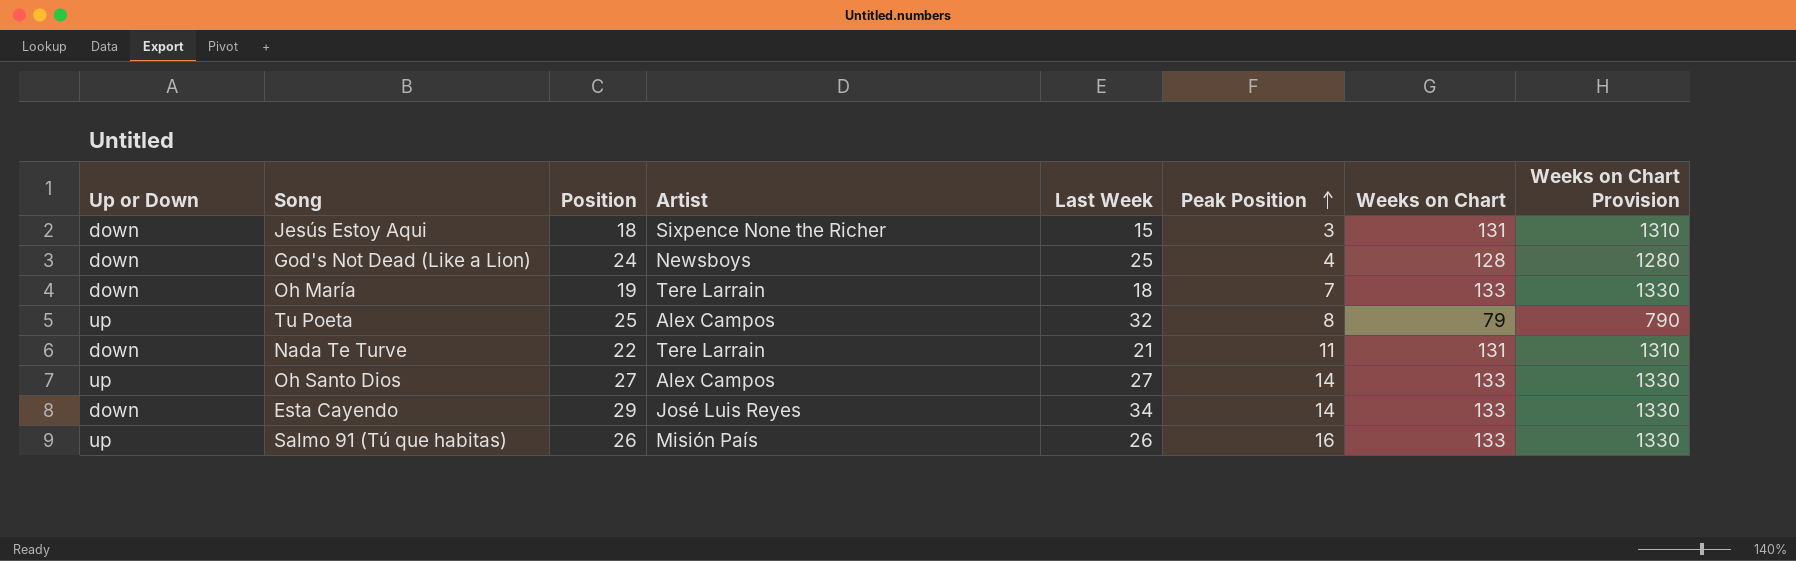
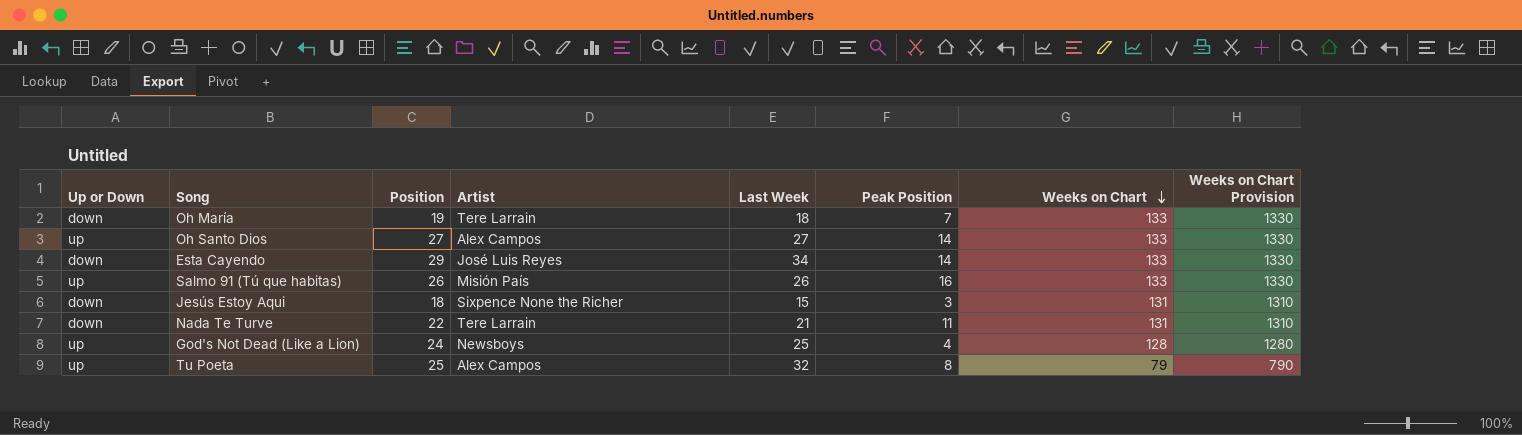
row order: Peak Position ascending -> Weeks on Chart descending
God's Not Dead (Like a Lion) | Up or Down: down -> up

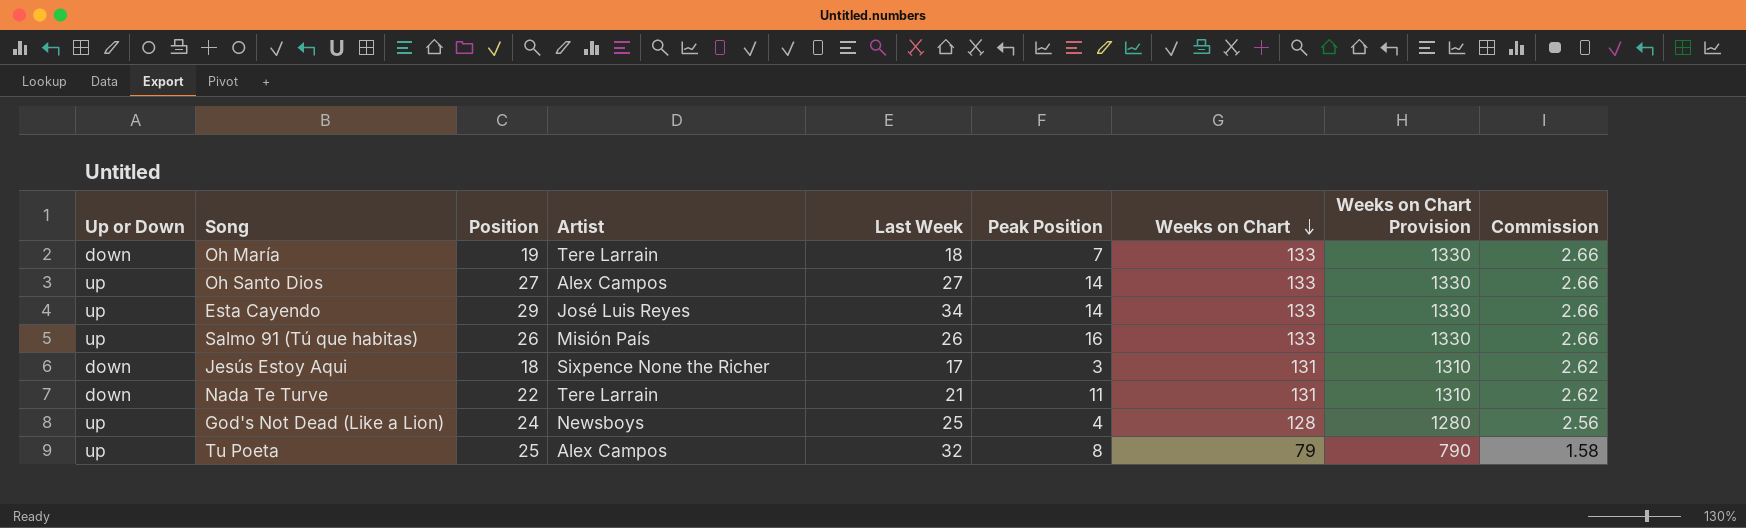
column Commission | formula: none -> [Weeks on Chart] * 0.02
Esta Cayendo | Up or Down: down -> up
Jesús Estoy Aqui | Last Week: 15 -> 17

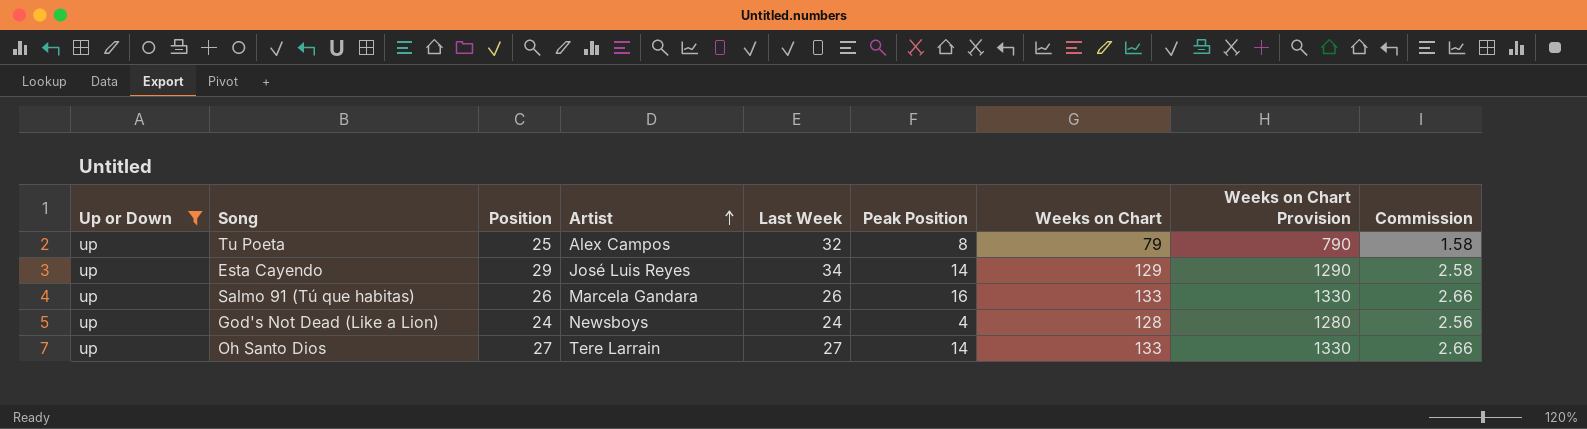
filter: none -> Up or Down = up
row order: Weeks on Chart descending -> Artist ascending
Esta Cayendo | Weeks on Chart: 133 -> 129
Esta Cayendo | Weeks on Chart Provision: 1330 -> 1290
Esta Cayendo | Commission: 2.66 -> 2.58
Salmo 91 (Tú que habitas) | Artist: Misión País -> Marcela Gandara
God's Not Dead (Like a Lion) | Last Week: 25 -> 24
Oh Santo Dios | Artist: Alex Campos -> Tere Larrain

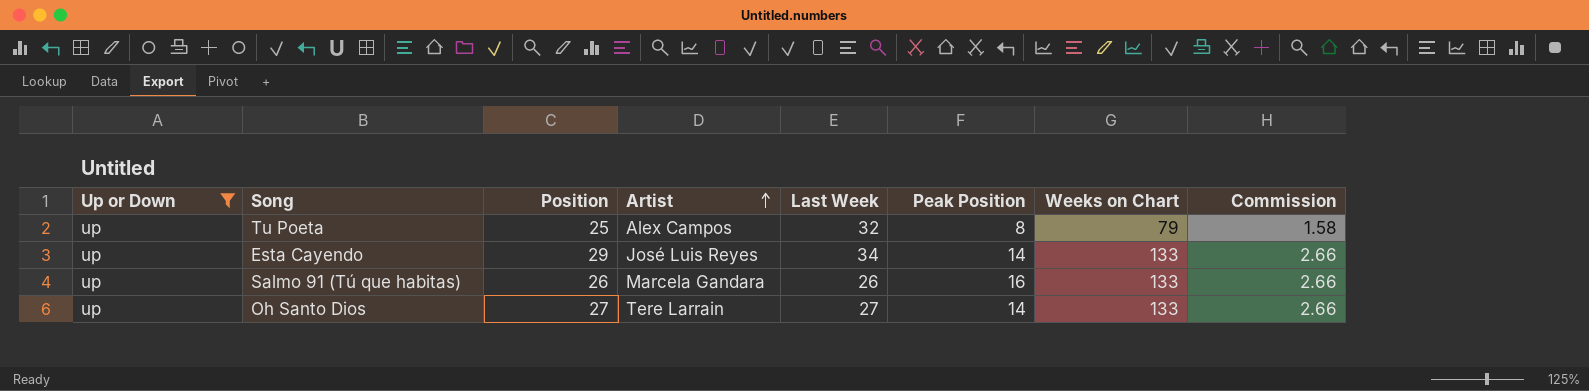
column Weeks on Chart Provision | formula: [Weeks on Chart] * 10 -> none
row God's Not Dead (Like a Lion): up | 24 | Newsboys | 24 | 4 | 128 | 1280 | 2.56 -> none
Esta Cayendo | Weeks on Chart: 129 -> 133
Esta Cayendo | Commission: 2.58 -> 2.66

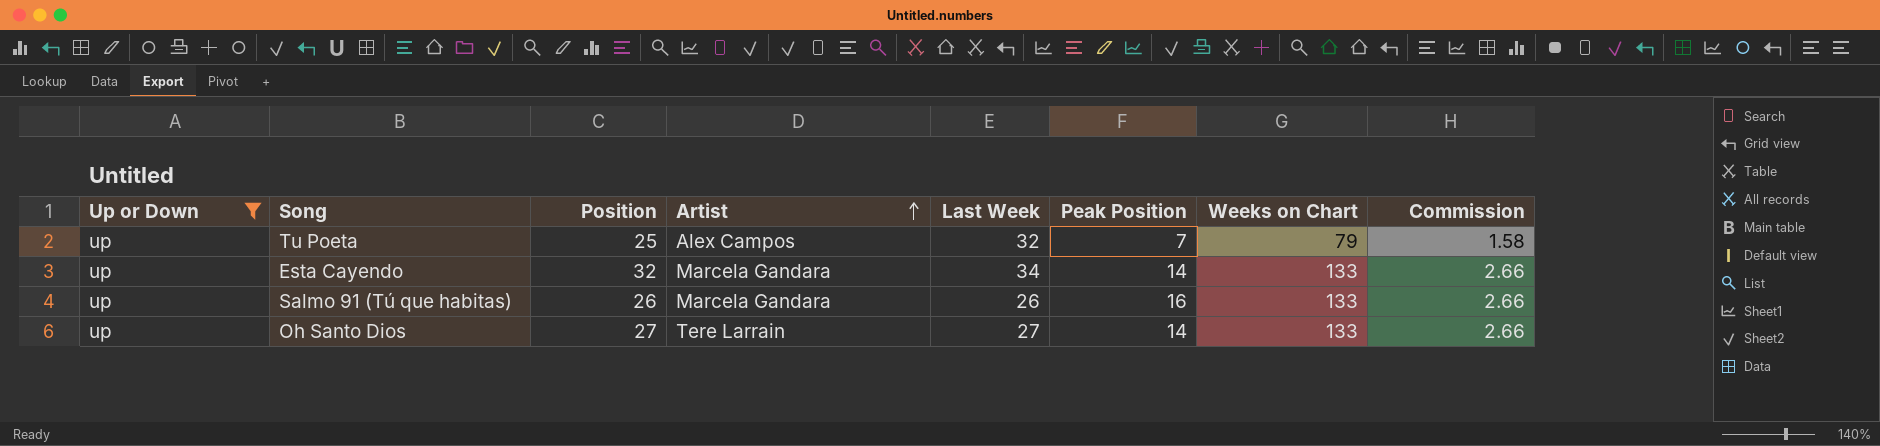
Tu Poeta | Peak Position: 8 -> 7
Esta Cayendo | Position: 29 -> 32
Esta Cayendo | Artist: José Luis Reyes -> Marcela Gandara

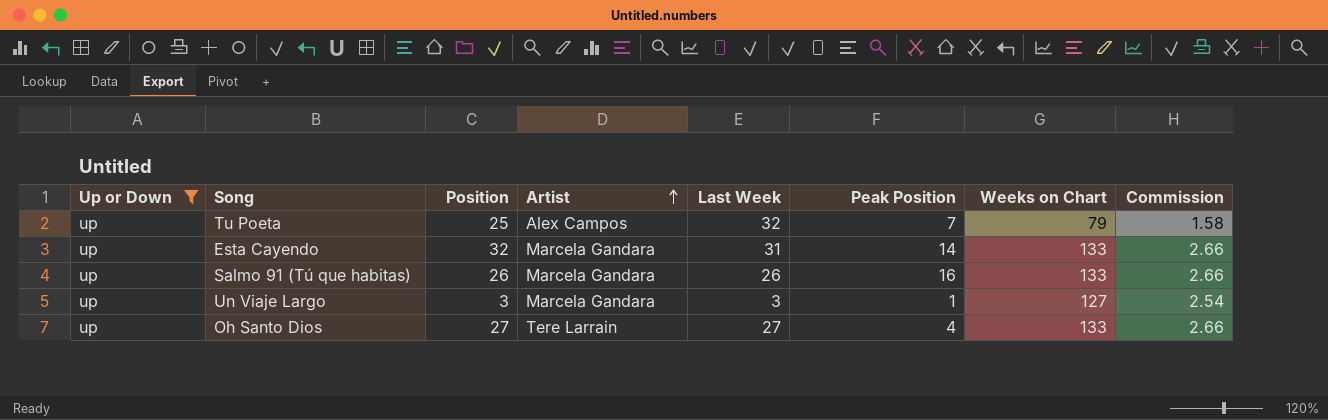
Esta Cayendo | Last Week: 34 -> 31
row Un Viaje Largo: none -> up | 3 | Marcela Gandara | 3 | 1 | 127 | 2.54
Oh Santo Dios | Peak Position: 14 -> 4

